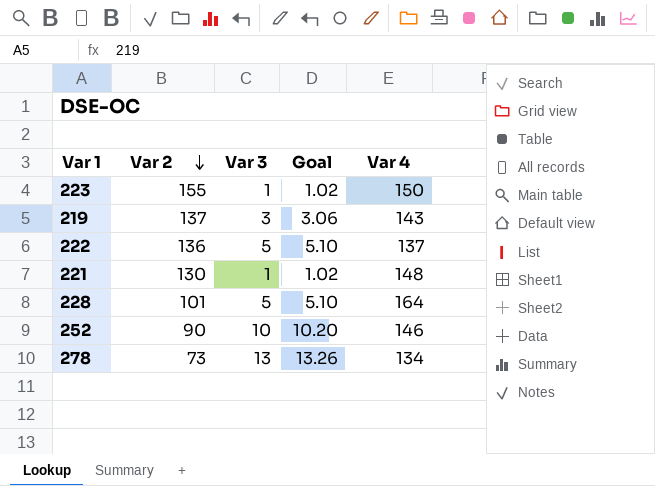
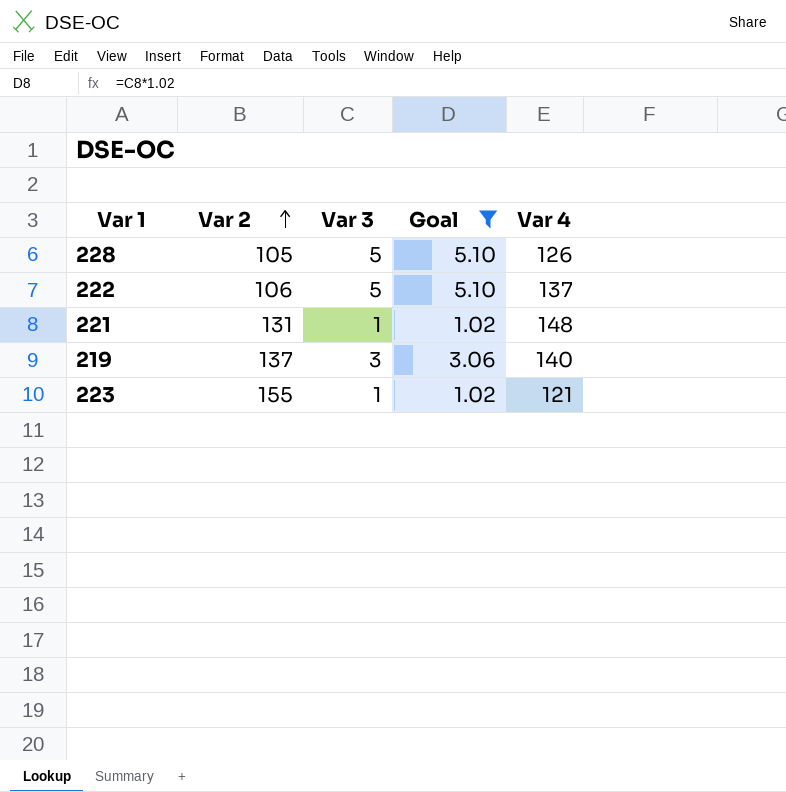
filter: none -> Goal <= 5.10
row order: Var 2 descending -> Var 2 ascending
228 | Var 2: 101 -> 105
228 | Var 4: 164 -> 126
222 | Var 2: 136 -> 106
221 | Var 2: 130 -> 131
219 | Var 4: 143 -> 140
223 | Var 4: 150 -> 121

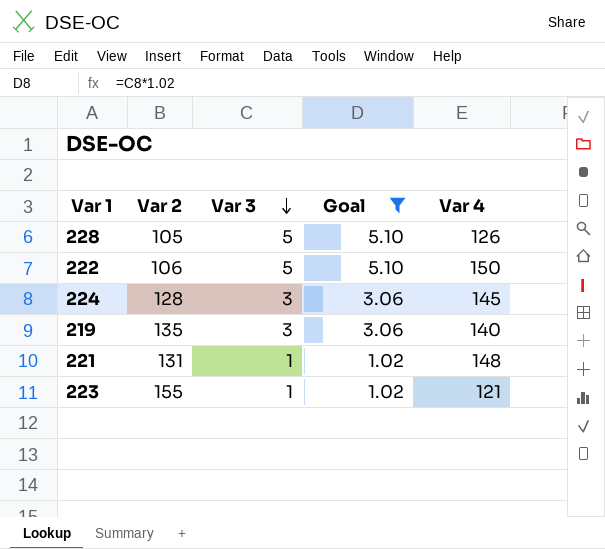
row order: Var 2 ascending -> Var 3 descending
222 | Var 4: 137 -> 150
row 224: none -> 128 | 3 | 3.06 | 145
219 | Var 2: 137 -> 135

